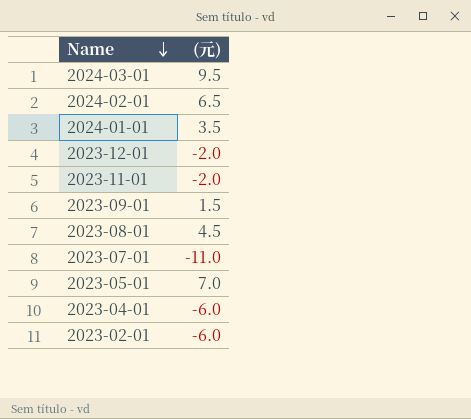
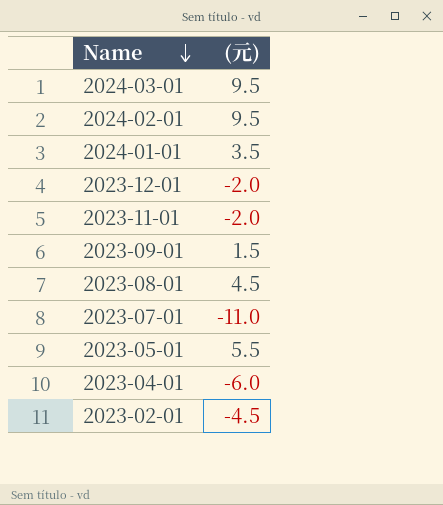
2024-02-01 | (元): 6.5 -> 9.5
2023-05-01 | (元): 7.0 -> 5.5
2023-02-01 | (元): -6.0 -> -4.5

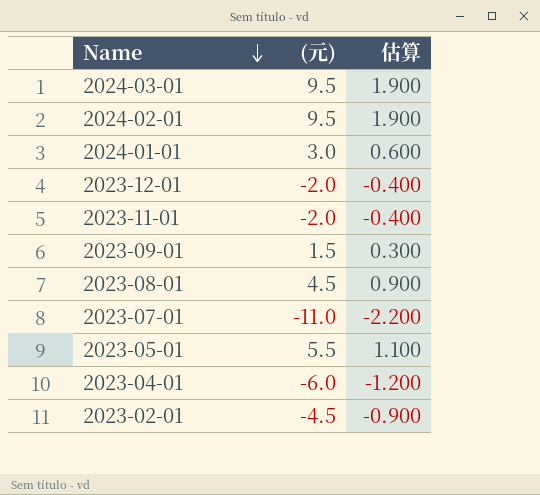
column 估算 | formula: none -> [(元)] * 0.2
2024-01-01 | (元): 3.5 -> 3.0

